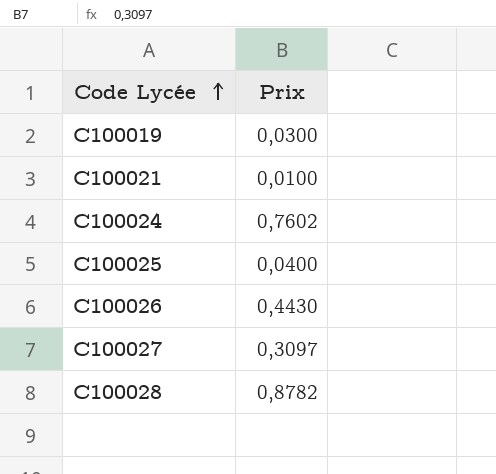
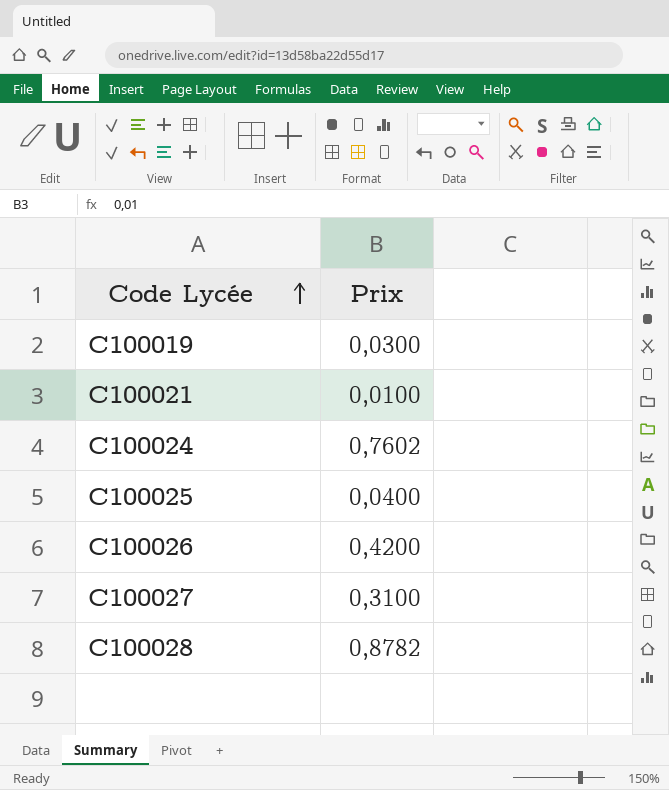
C100026 | Prix: 0,4430 -> 0,4200
C100027 | Prix: 0,3097 -> 0,3100

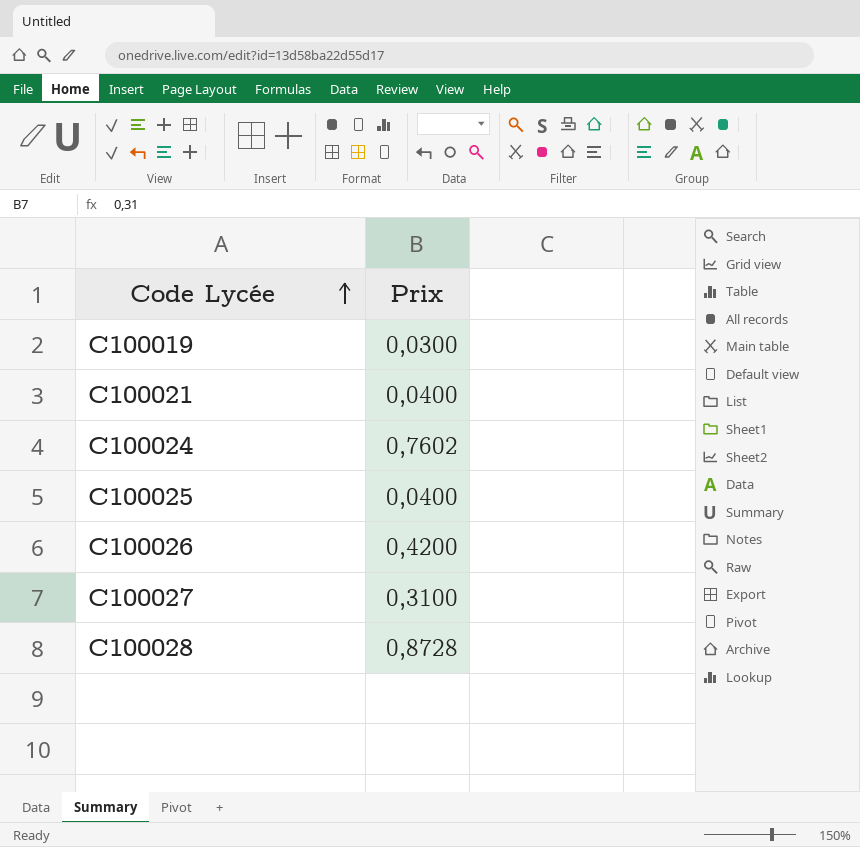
C100021 | Prix: 0,0100 -> 0,0400
C100028 | Prix: 0,8782 -> 0,8728

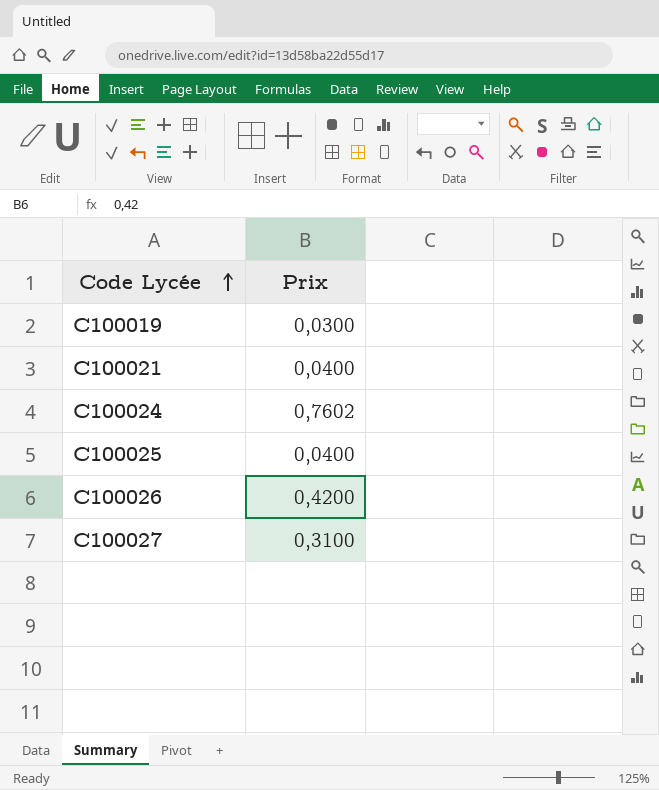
row C100028: 0,8728 -> none

